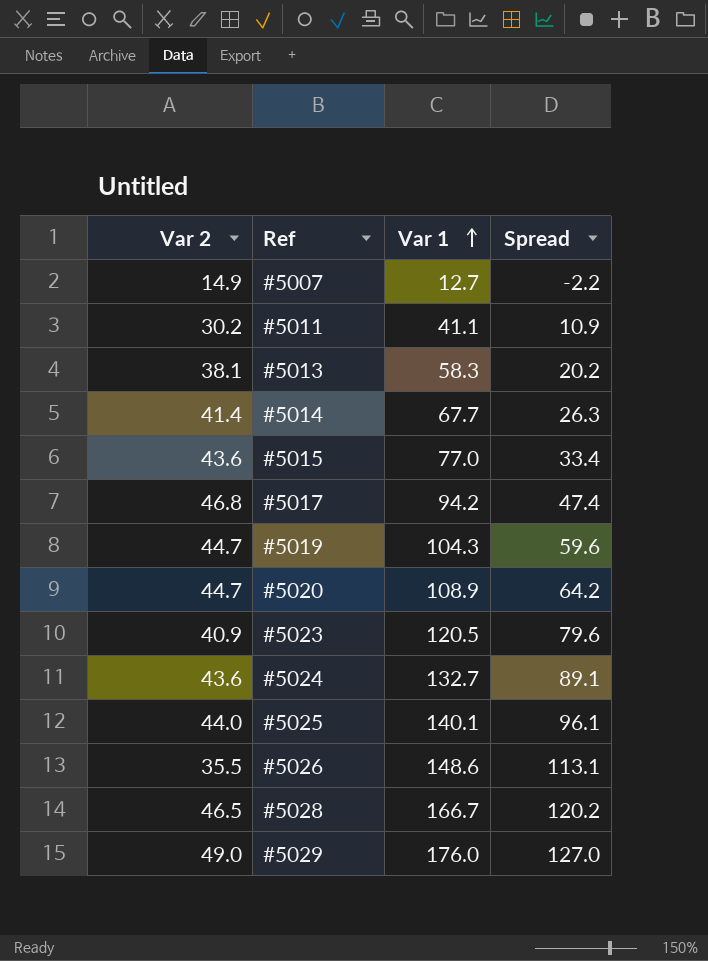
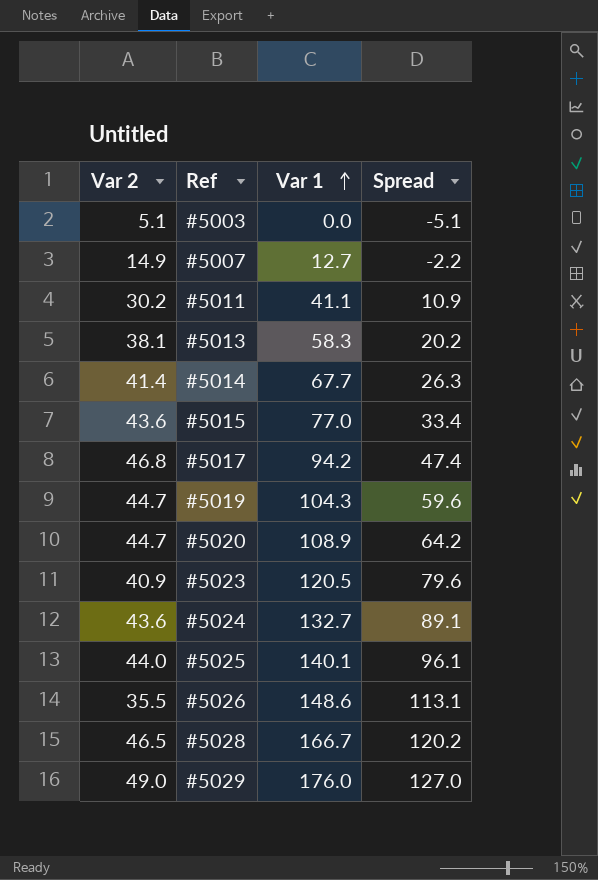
row #5003: none -> 5.1 | 0.0 | -5.1

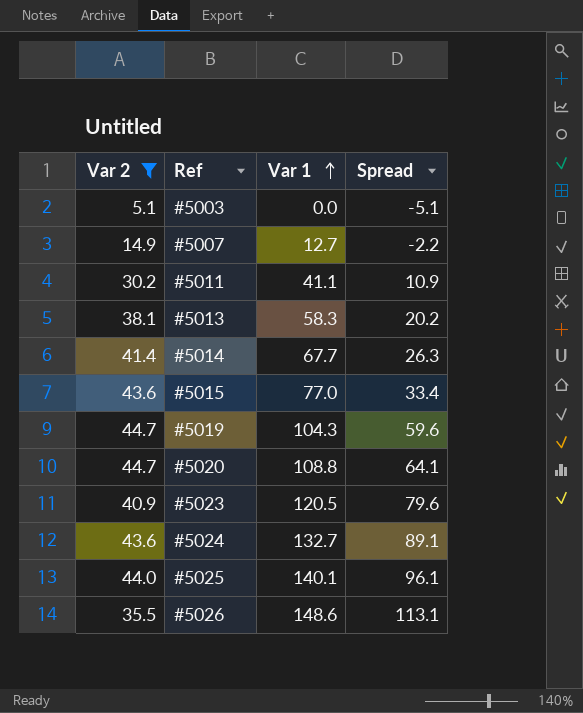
filter: none -> Var 2 <= 44.7
#5020 | Var 1: 108.9 -> 108.8
#5020 | Spread: 64.2 -> 64.1

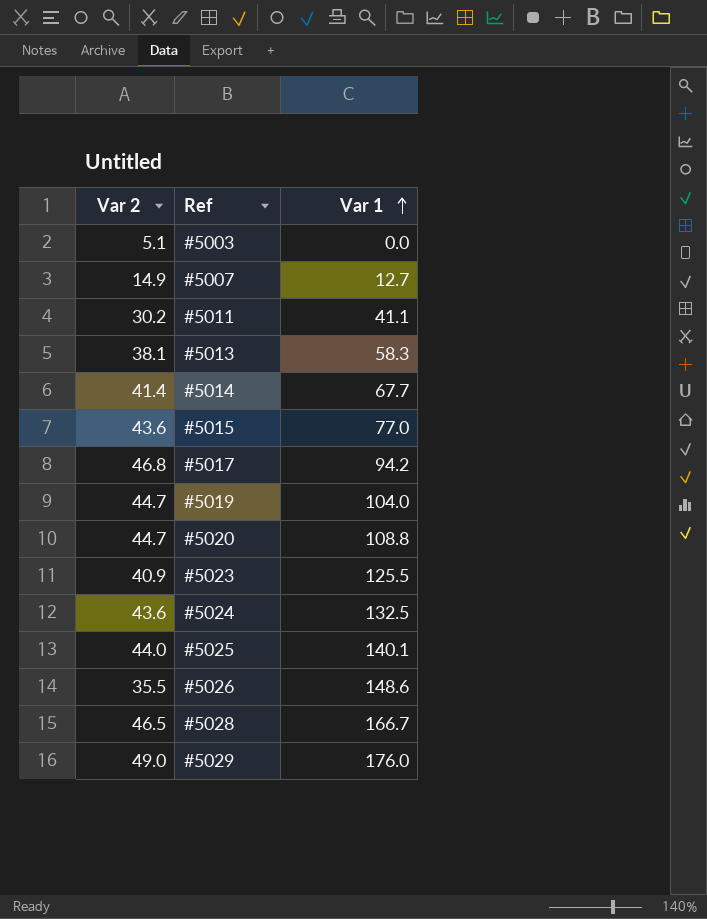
filter: Var 2 <= 44.7 -> none
column Spread | formula: [Var 1] - [Var 2] -> none
#5019 | Var 1: 104.3 -> 104.0
#5023 | Var 1: 120.5 -> 125.5
#5024 | Var 1: 132.7 -> 132.5

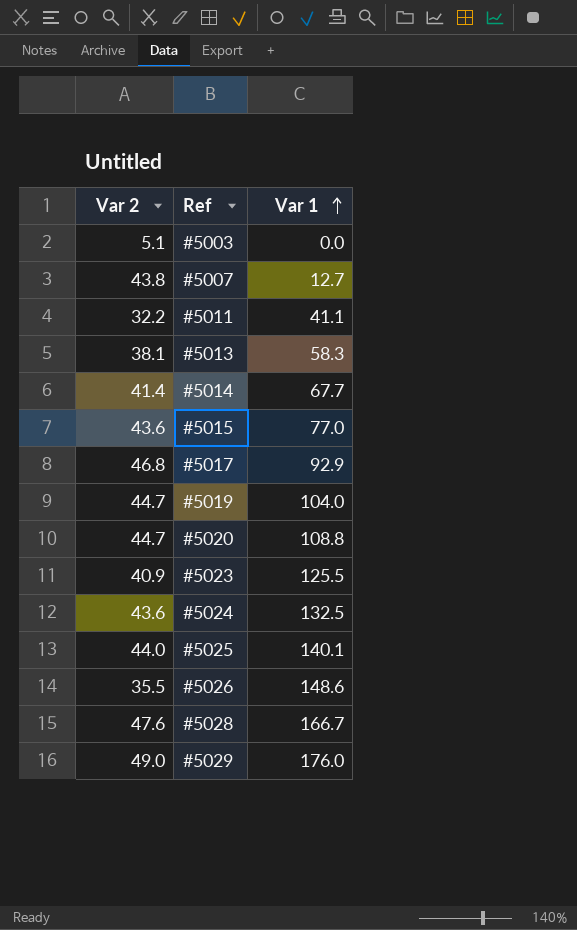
#5007 | Var 2: 14.9 -> 43.8
#5011 | Var 2: 30.2 -> 32.2
#5017 | Var 1: 94.2 -> 92.9
#5028 | Var 2: 46.5 -> 47.6

